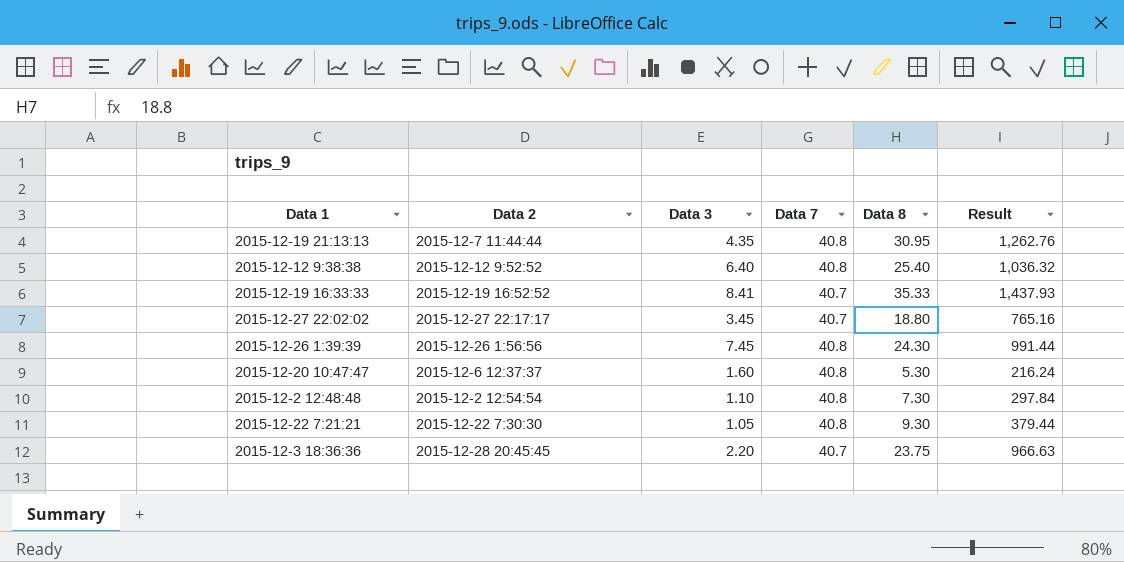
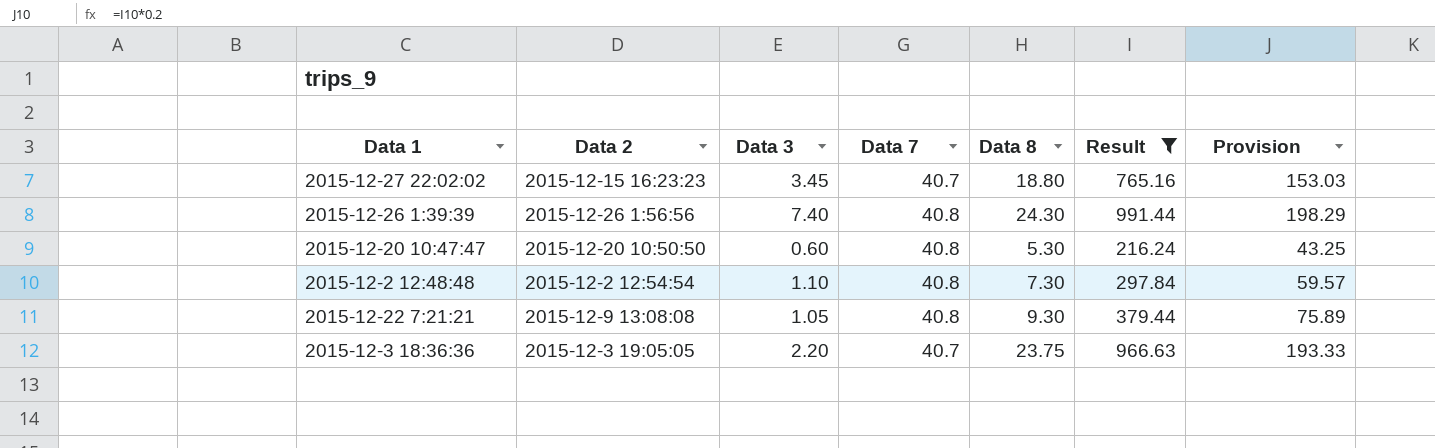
filter: none -> Result <= 991.44
column Provision | formula: none -> [Result] * 0.2
2015-12-27 22:02:02 | Data 2: 2015-12-27 22:17:17 -> 2015-12-15 16:23:23
2015-12-26 1:39:39 | Data 3: 7.45 -> 7.40
2015-12-20 10:47:47 | Data 2: 2015-12-6 12:37:37 -> 2015-12-20 10:50:50
2015-12-20 10:47:47 | Data 3: 1.60 -> 0.60
2015-12-22 7:21:21 | Data 2: 2015-12-22 7:30:30 -> 2015-12-9 13:08:08
2015-12-3 18:36:36 | Data 2: 2015-12-28 20:45:45 -> 2015-12-3 19:05:05

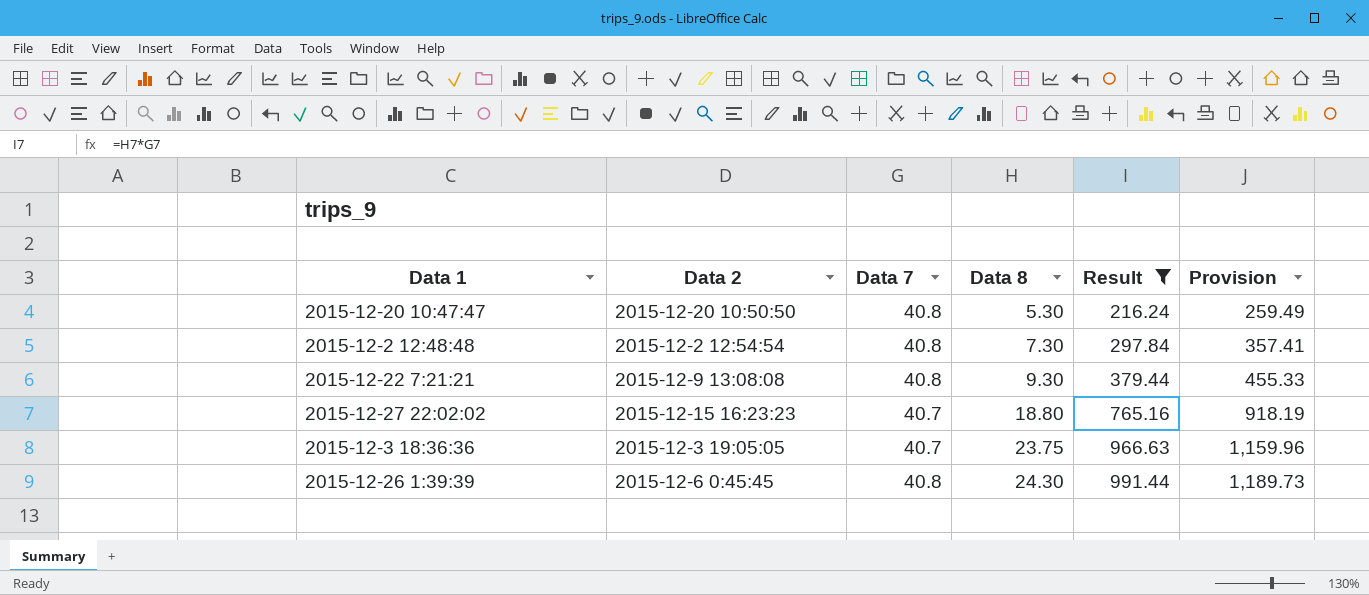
row order: none -> Data 8 ascending
column Data 3 | position: 3 -> none
column Provision | formula: [Result] * 0.2 -> [Result] * 1.2
2015-12-26 1:39:39 | Data 2: 2015-12-26 1:56:56 -> 2015-12-6 0:45:45

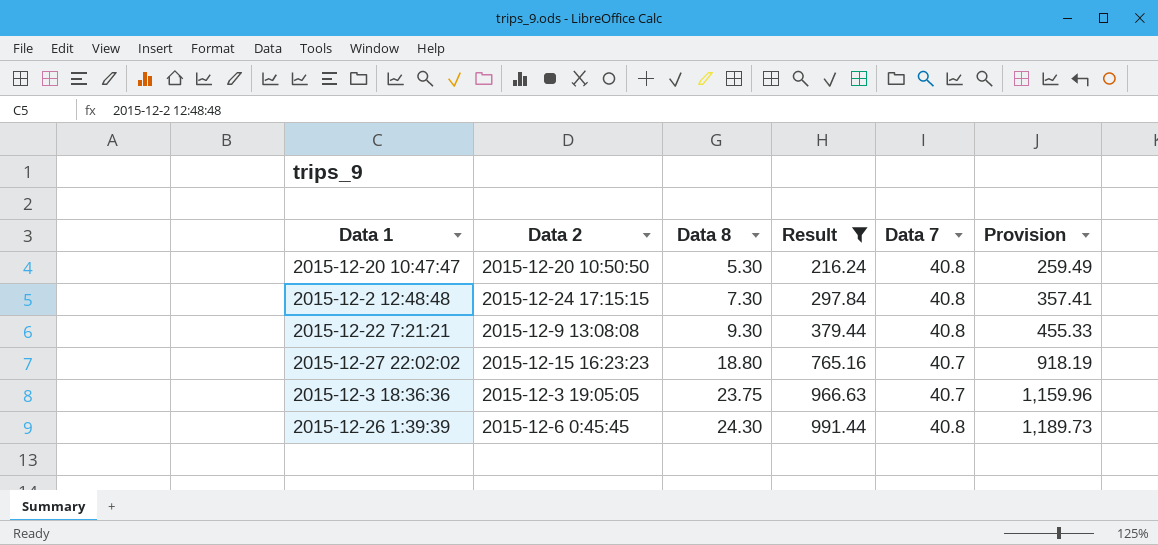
column Data 7 | position: 3 -> 5
2015-12-2 12:48:48 | Data 2: 2015-12-2 12:54:54 -> 2015-12-24 17:15:15

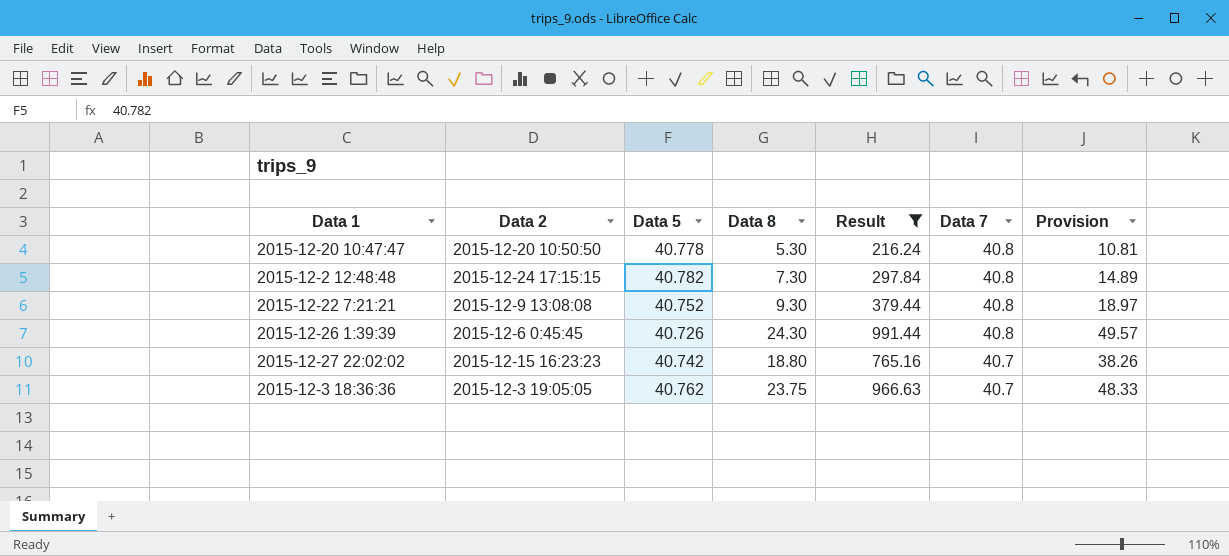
row order: Data 8 ascending -> Data 7 descending
column Data 5 | position: none -> 3
column Provision | formula: [Result] * 1.2 -> [Result] * 0.05

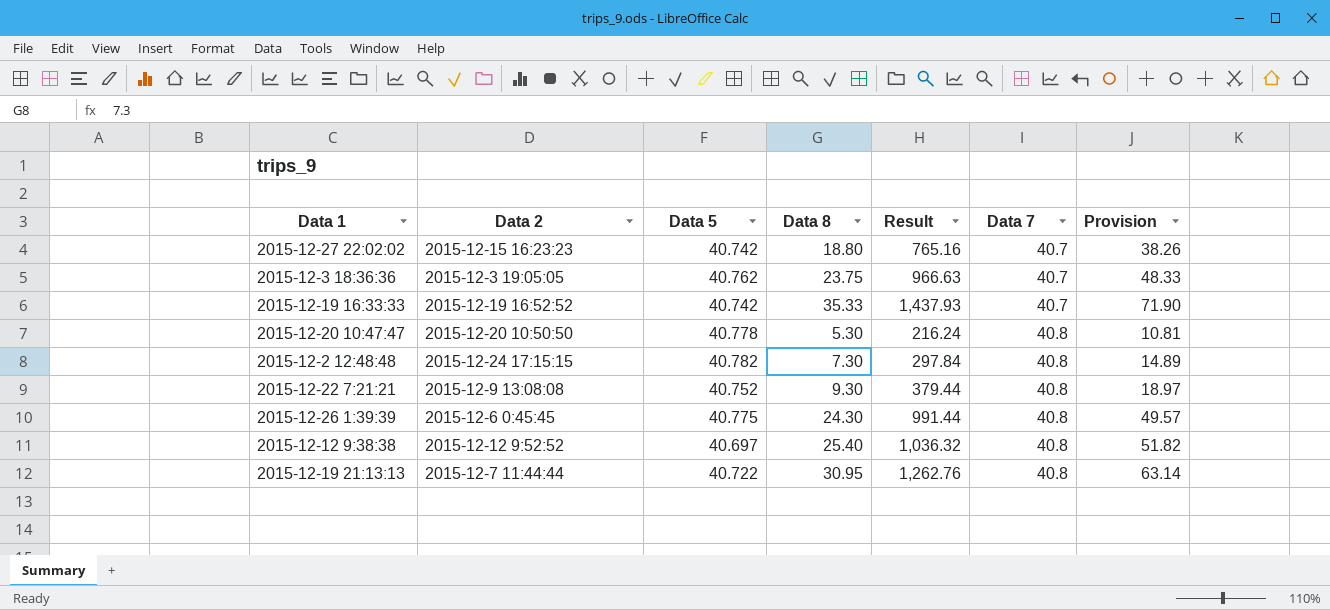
filter: Result <= 991.44 -> none
row order: Data 7 descending -> Data 7 ascending
2015-12-26 1:39:39 | Data 5: 40.726 -> 40.775

